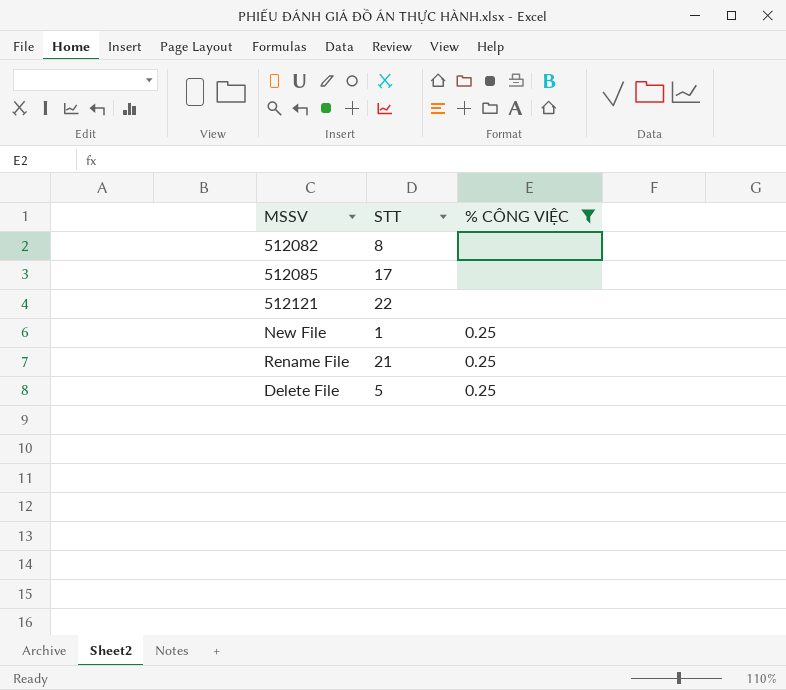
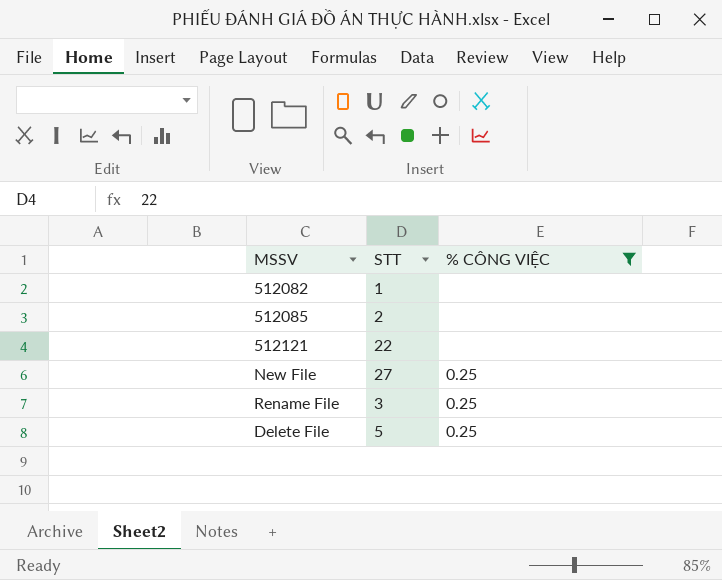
512082 | STT: 8 -> 1
512085 | STT: 17 -> 2
New File | STT: 1 -> 27
Rename File | STT: 21 -> 3

